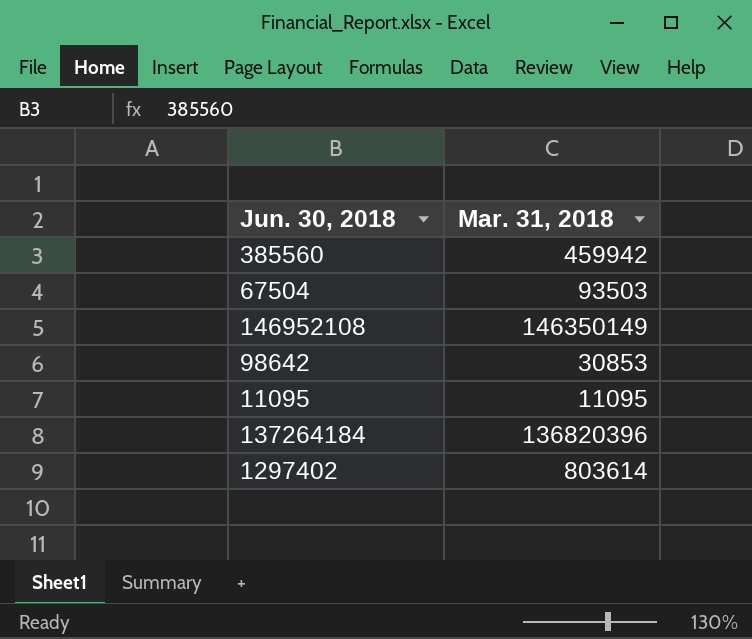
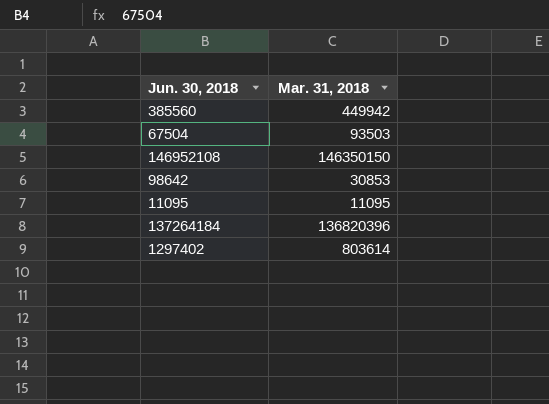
385560 | Mar. 31, 2018: 459942 -> 449942
146952108 | Mar. 31, 2018: 146350149 -> 146350150

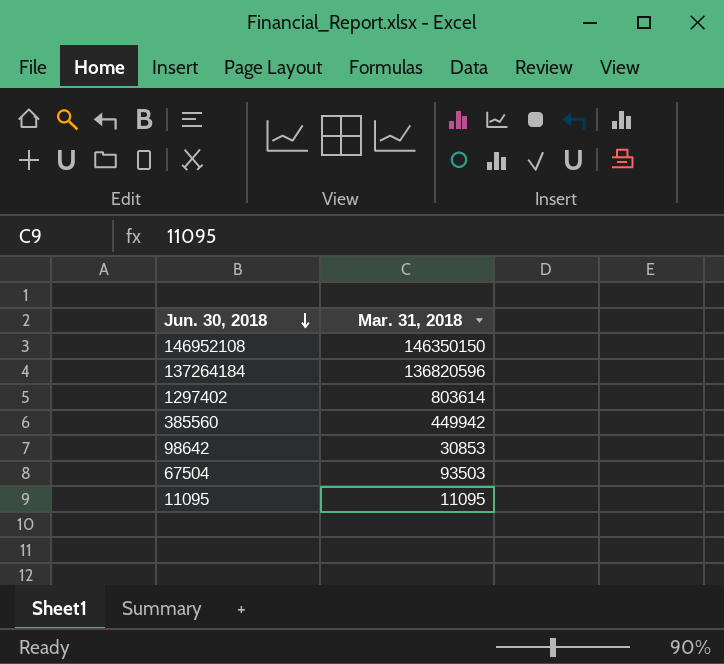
row order: none -> Jun. 30, 2018 descending
137264184 | Mar. 31, 2018: 136820396 -> 136820596

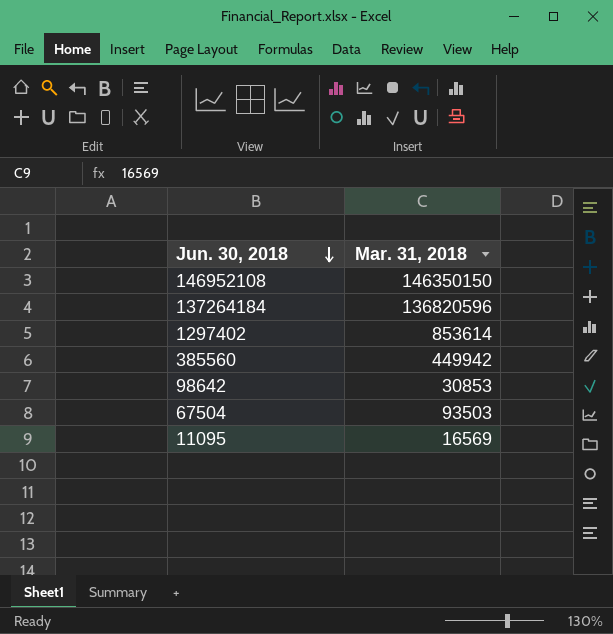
1297402 | Mar. 31, 2018: 803614 -> 853614
11095 | Mar. 31, 2018: 11095 -> 16569

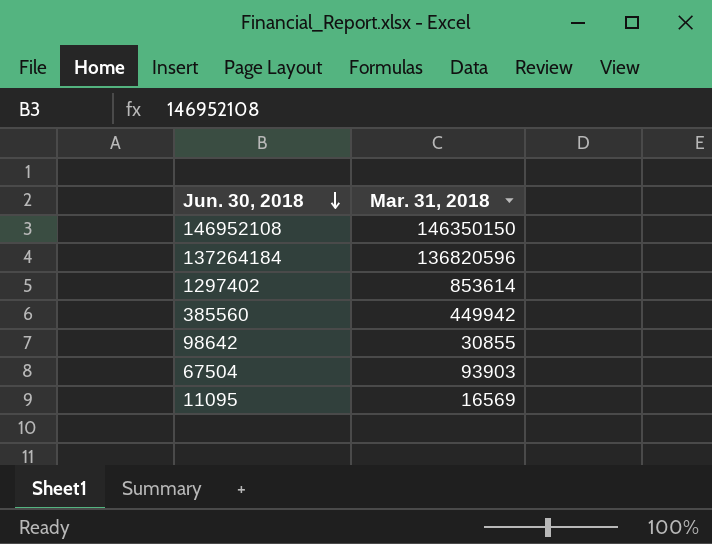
98642 | Mar. 31, 2018: 30853 -> 30855
67504 | Mar. 31, 2018: 93503 -> 93903

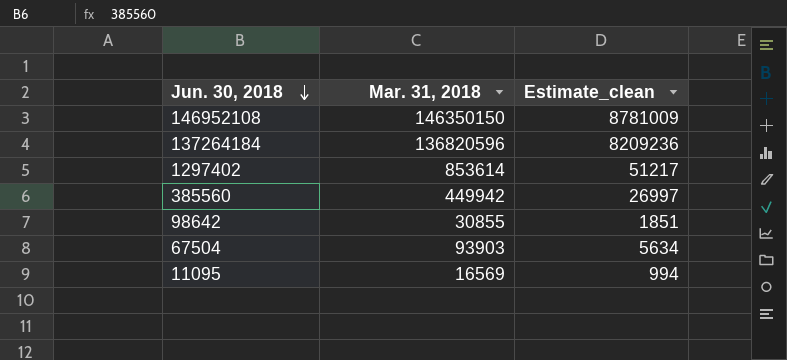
column Estimate_clean | formula: none -> [Mar. 31, 2018] * 0.06

